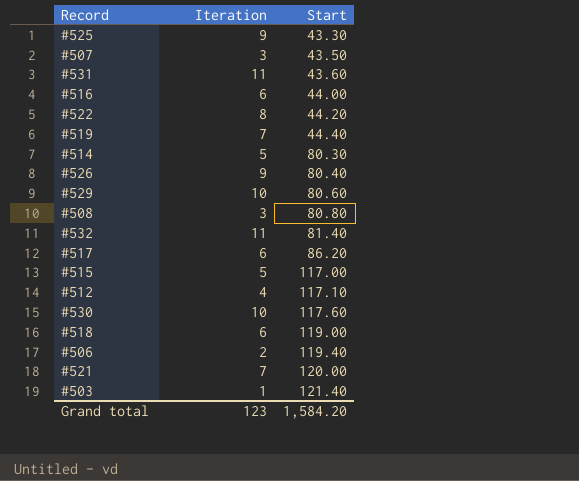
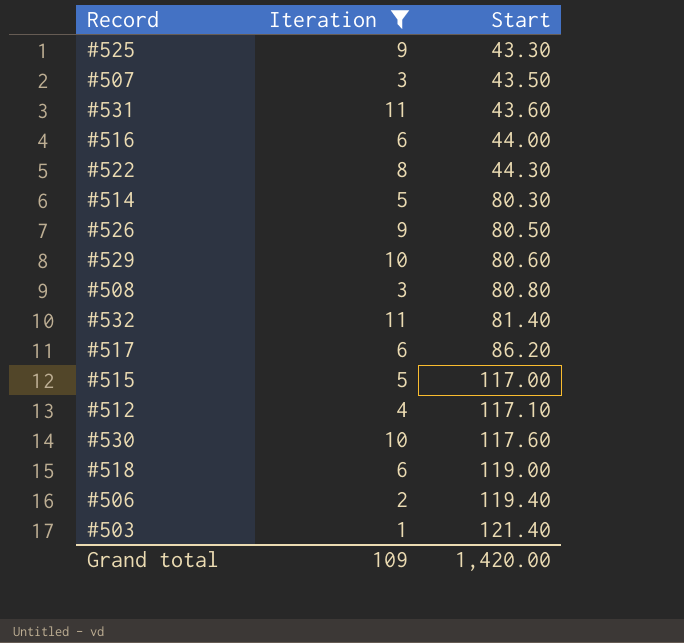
filter: none -> Iteration != 7
#522 | Start: 44.20 -> 44.30
#526 | Start: 80.40 -> 80.50
Grand total | Iteration: 123 -> 109
Grand total | Start: 1,584.20 -> 1,420.00

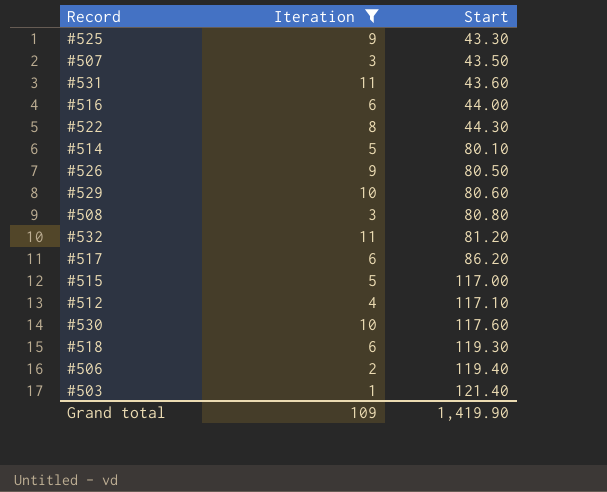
#514 | Start: 80.30 -> 80.10
#532 | Start: 81.40 -> 81.20
#518 | Start: 119.00 -> 119.30
Grand total | Start: 1,420.00 -> 1,419.90

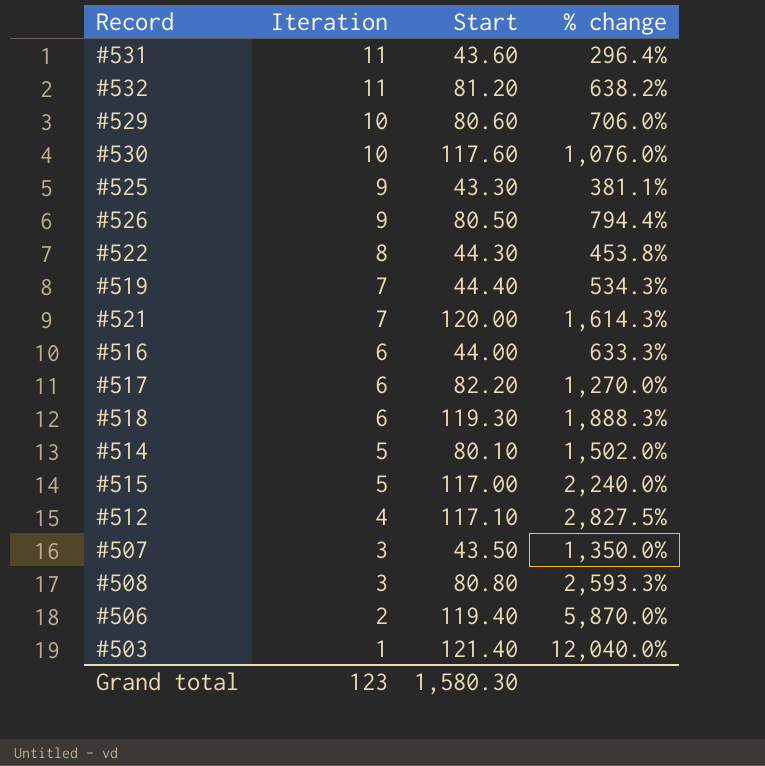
filter: Iteration != 7 -> none
row order: Start ascending -> Iteration descending
column % change | formula: none -> ([Start] - [Iteration]) / [Iteration]
#517 | Start: 86.20 -> 82.20
Grand total | Iteration: 109 -> 123
Grand total | Start: 1,419.90 -> 1,580.30

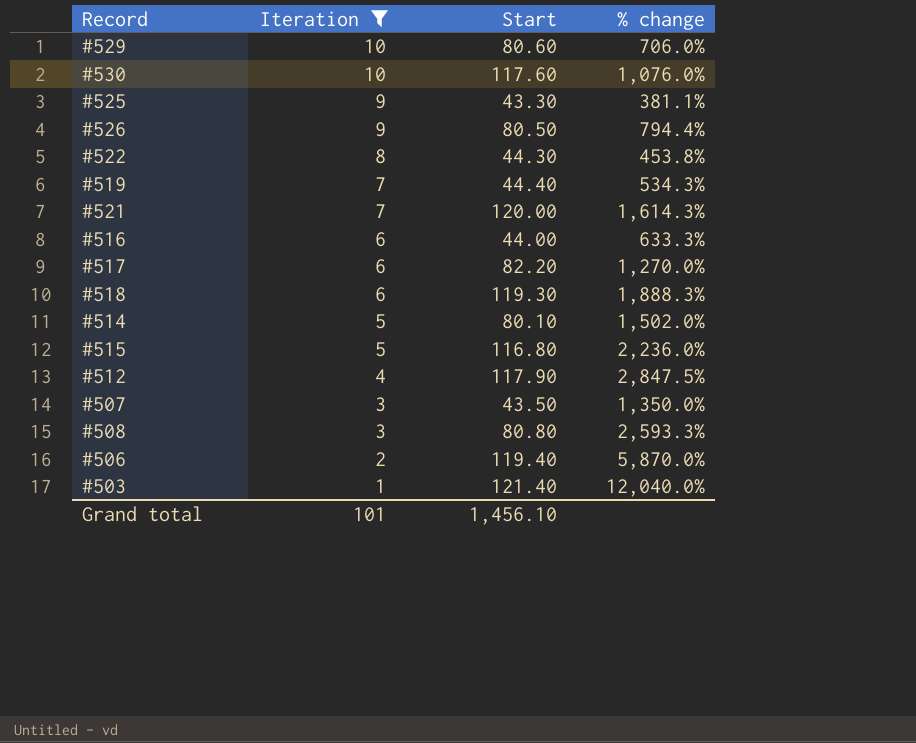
filter: none -> Iteration != 11
#515 | Start: 117.00 -> 116.80
#515 | % change: 2,240.0% -> 2,236.0%
#512 | Start: 117.10 -> 117.90
#512 | % change: 2,827.5% -> 2,847.5%
Grand total | Iteration: 123 -> 101
Grand total | Start: 1,580.30 -> 1,456.10

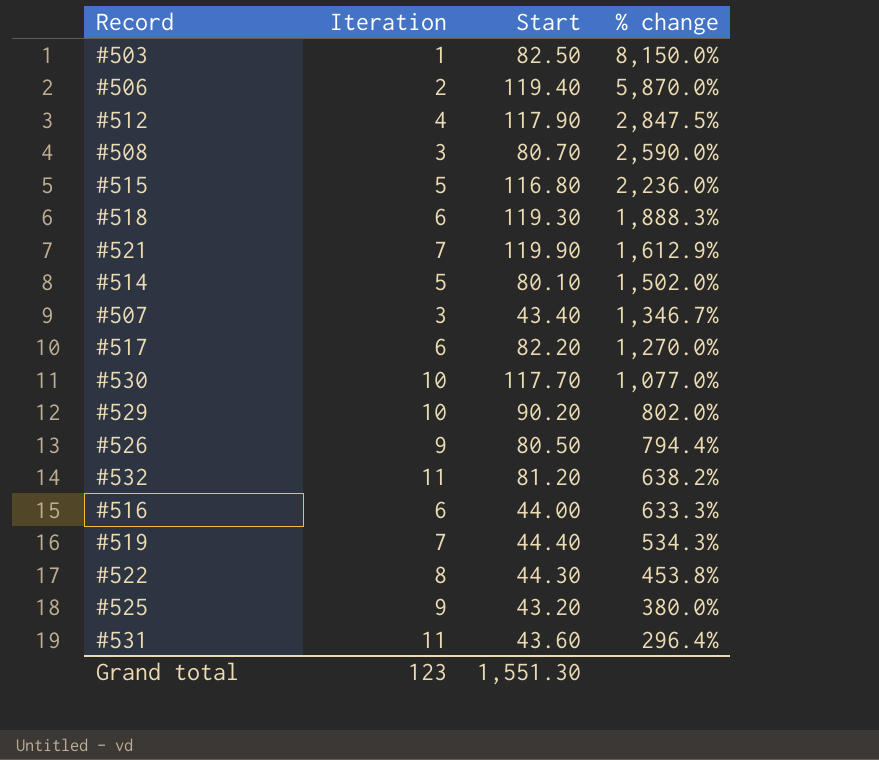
filter: Iteration != 11 -> none
row order: Iteration descending -> % change descending
#503 | Start: 121.40 -> 82.50
#503 | % change: 12,040.0% -> 8,150.0%
#508 | Start: 80.80 -> 80.70
#508 | % change: 2,593.3% -> 2,590.0%
#521 | Start: 120.00 -> 119.90
#521 | % change: 1,614.3% -> 1,612.9%
#507 | Start: 43.50 -> 43.40
#507 | % change: 1,350.0% -> 1,346.7%
#530 | Start: 117.60 -> 117.70
#530 | % change: 1,076.0% -> 1,077.0%
#529 | Start: 80.60 -> 90.20
#529 | % change: 706.0% -> 802.0%
#525 | Start: 43.30 -> 43.20
#525 | % change: 381.1% -> 380.0%
Grand total | Iteration: 101 -> 123
Grand total | Start: 1,456.10 -> 1,551.30

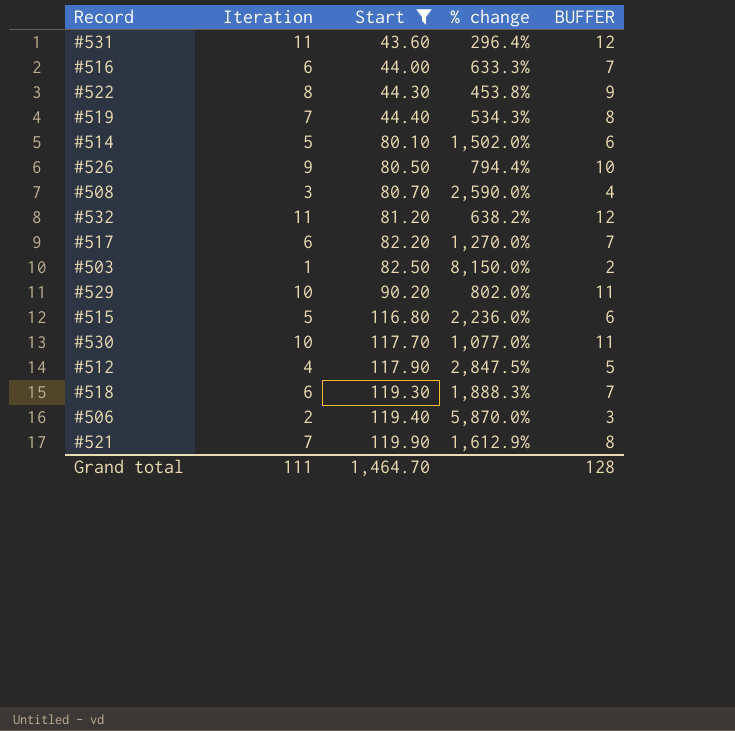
filter: none -> Start >= 43.60
row order: % change descending -> Start ascending
column BUFFER | formula: none -> [Iteration] + 1
Grand total | Iteration: 123 -> 111
Grand total | Start: 1,551.30 -> 1,464.70

